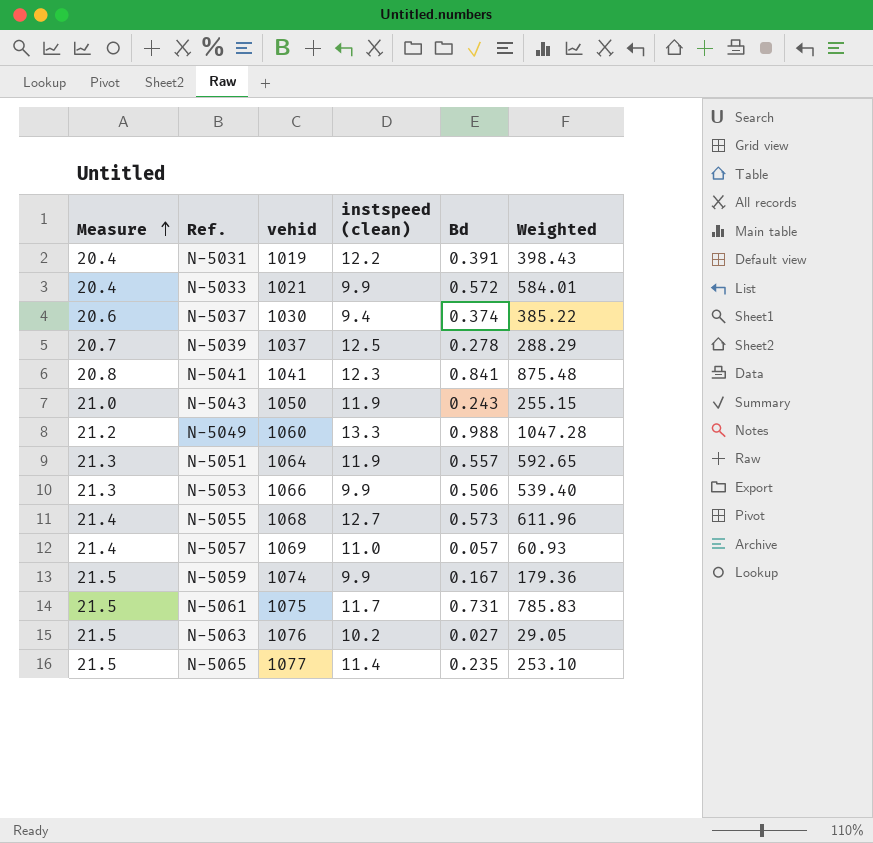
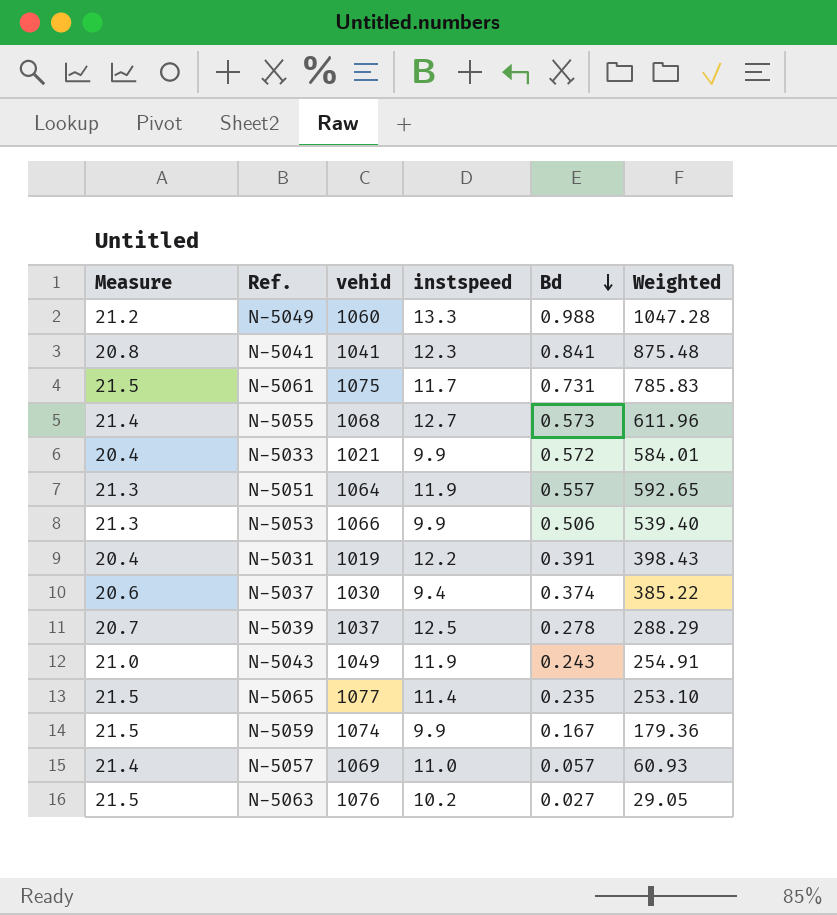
row order: Measure ascending -> Bd descending
column name: instspeed (clean) -> instspeed
N-5043 | vehid: 1050 -> 1049
N-5043 | Weighted: 255.15 -> 254.91

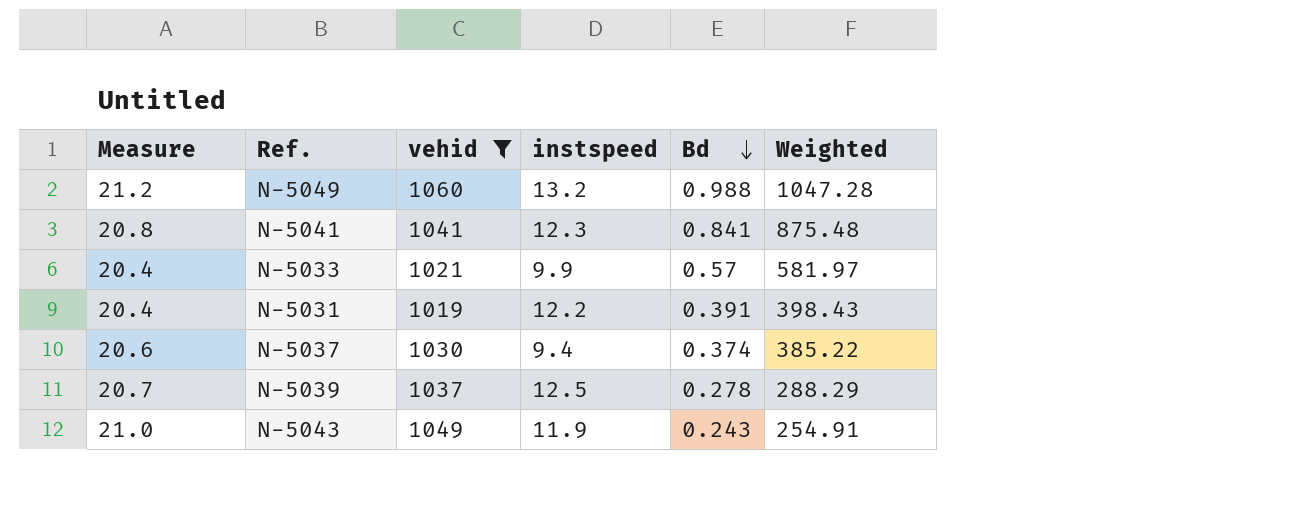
filter: none -> vehid <= 1060
N-5049 | instspeed: 13.3 -> 13.2
N-5033 | Bd: 0.572 -> 0.57
N-5033 | Weighted: 584.01 -> 581.97

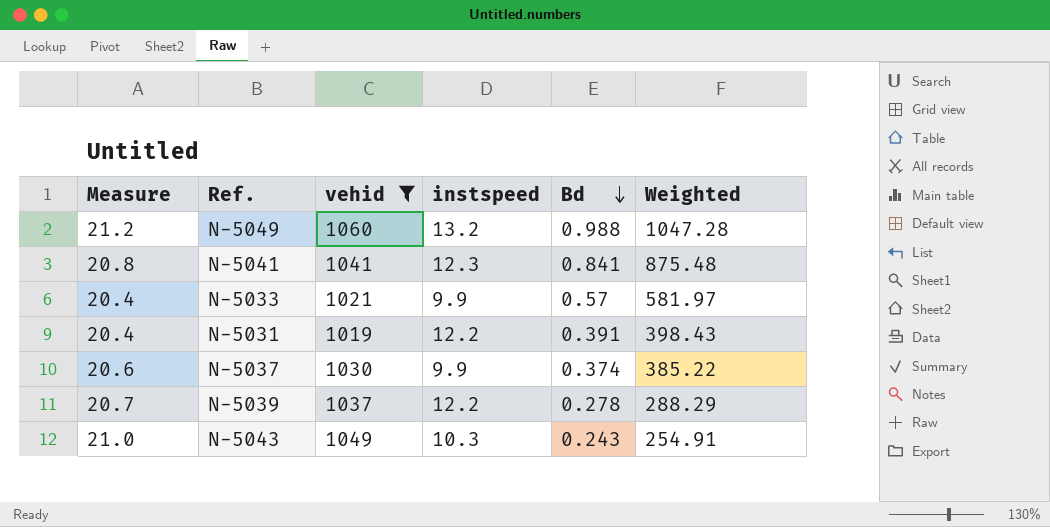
N-5037 | instspeed: 9.4 -> 9.9
N-5039 | instspeed: 12.5 -> 12.2
N-5043 | instspeed: 11.9 -> 10.3

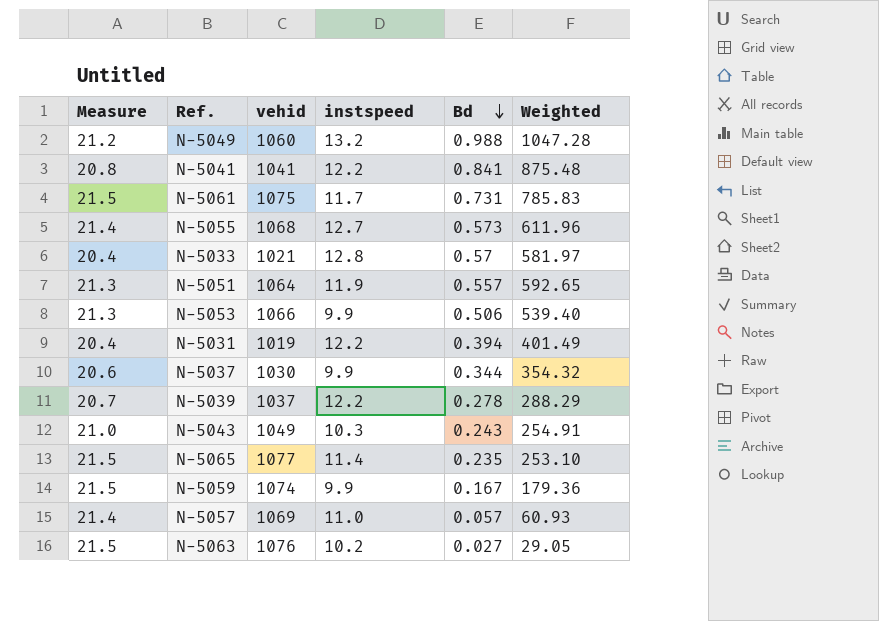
filter: vehid <= 1060 -> none
N-5041 | instspeed: 12.3 -> 12.2
N-5033 | instspeed: 9.9 -> 12.8
N-5031 | Bd: 0.391 -> 0.394
N-5031 | Weighted: 398.43 -> 401.49
N-5037 | Bd: 0.374 -> 0.344
N-5037 | Weighted: 385.22 -> 354.32

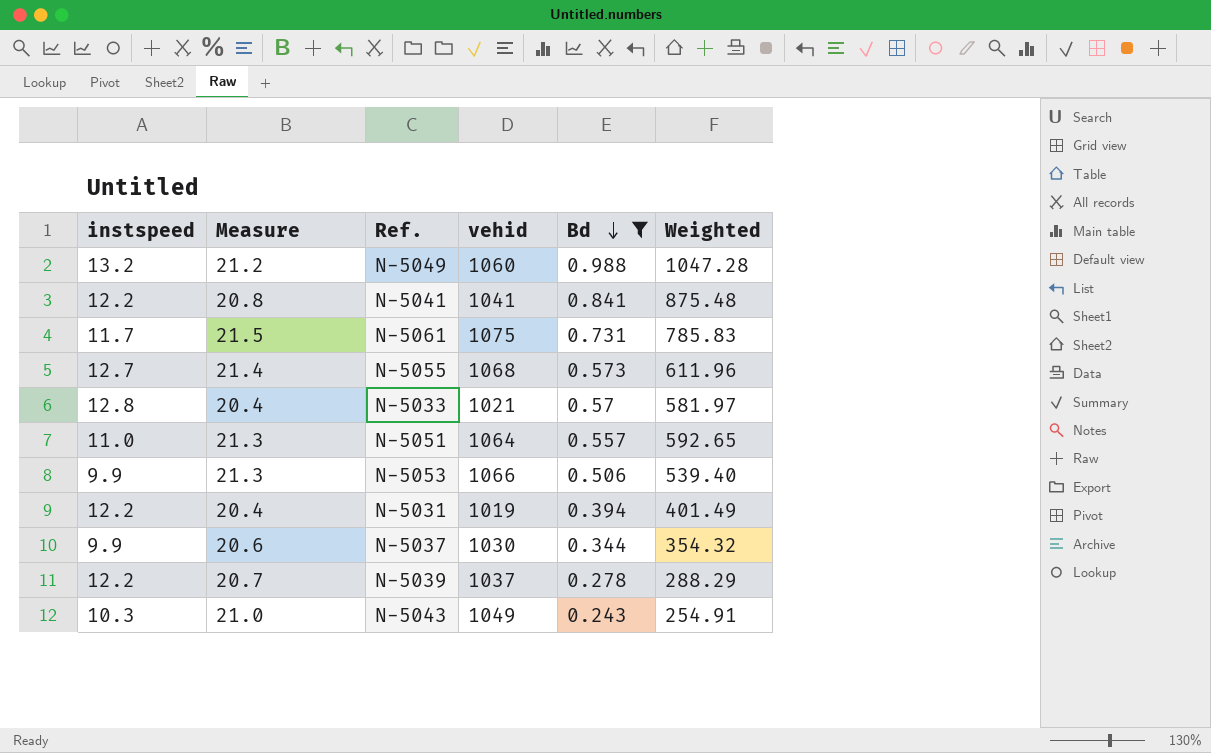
filter: none -> Bd >= 0.243
column instspeed | position: 4 -> 1
N-5051 | instspeed: 11.9 -> 11.0

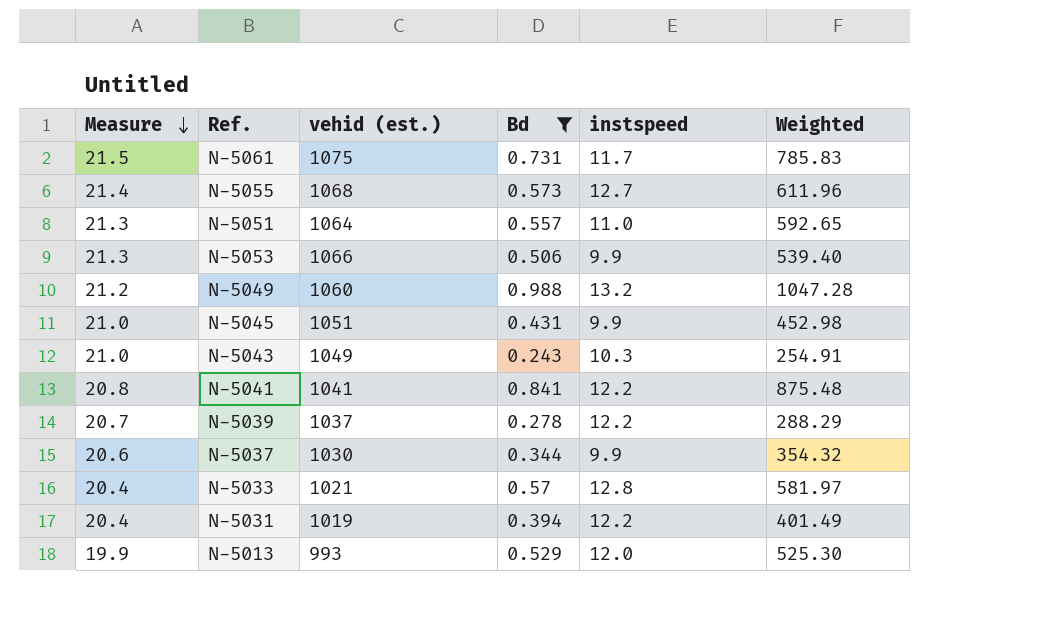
row order: Bd descending -> Measure descending
column name: vehid -> vehid (est.)
column instspeed | position: 1 -> 5
row N-5045: none -> 21.0 | 1051 | 0.431 | 9.9 | 452.98
row N-5013: none -> 19.9 | 993 | 0.529 | 12.0 | 525.30

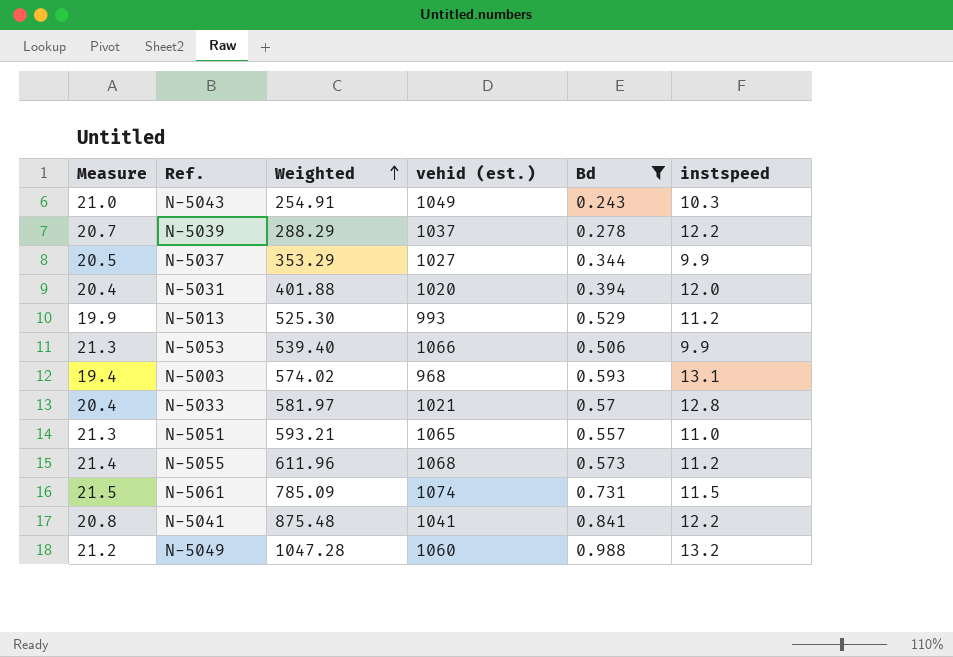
row order: Measure descending -> Weighted ascending
column Weighted | position: 6 -> 3
row N-5045: 21.0 | 1051 | 0.431 | 9.9 | 452.98 -> none
N-5037 | Measure: 20.6 -> 20.5
N-5037 | Weighted: 354.32 -> 353.29
N-5037 | vehid (est.): 1030 -> 1027
N-5031 | Weighted: 401.49 -> 401.88
N-5031 | vehid (est.): 1019 -> 1020
N-5031 | instspeed: 12.2 -> 12.0
N-5013 | instspeed: 12.0 -> 11.2
row N-5003: none -> 19.4 | 574.02 | 968 | 0.593 | 13.1
N-5051 | Weighted: 592.65 -> 593.21
N-5051 | vehid (est.): 1064 -> 1065
N-5055 | instspeed: 12.7 -> 11.2
N-5061 | Weighted: 785.83 -> 785.09
N-5061 | vehid (est.): 1075 -> 1074
N-5061 | instspeed: 11.7 -> 11.5

